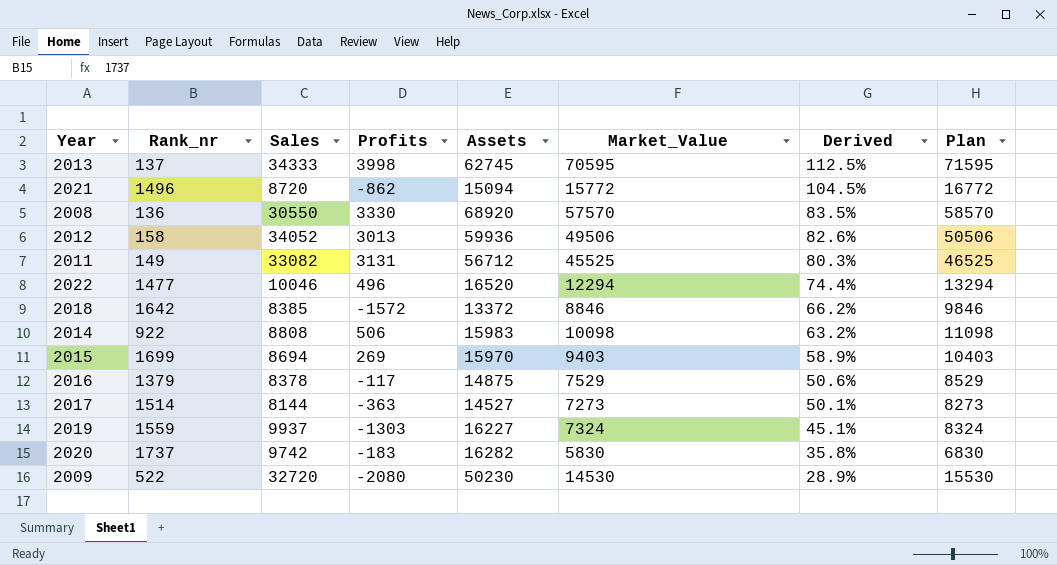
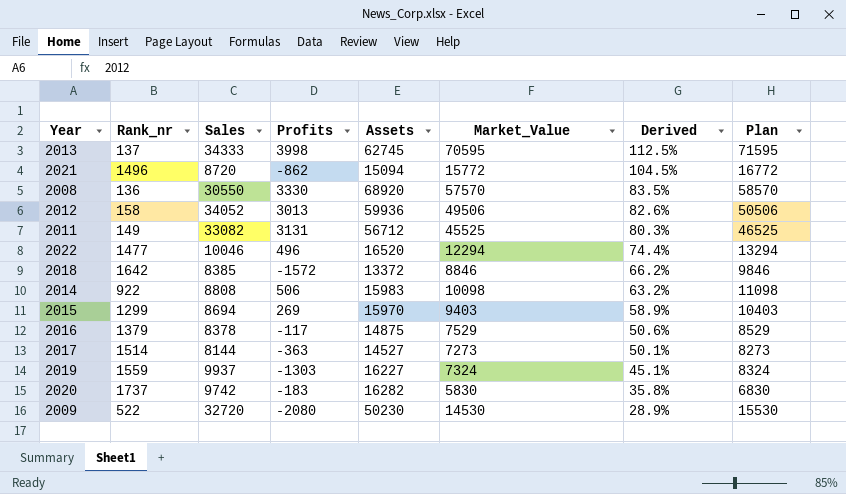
2015 | Rank_nr: 1699 -> 1299

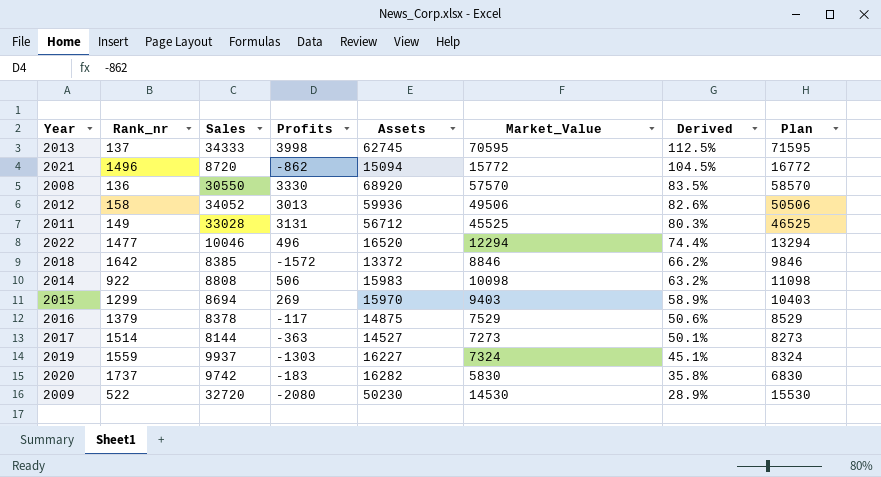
2011 | Sales: 33082 -> 33028

